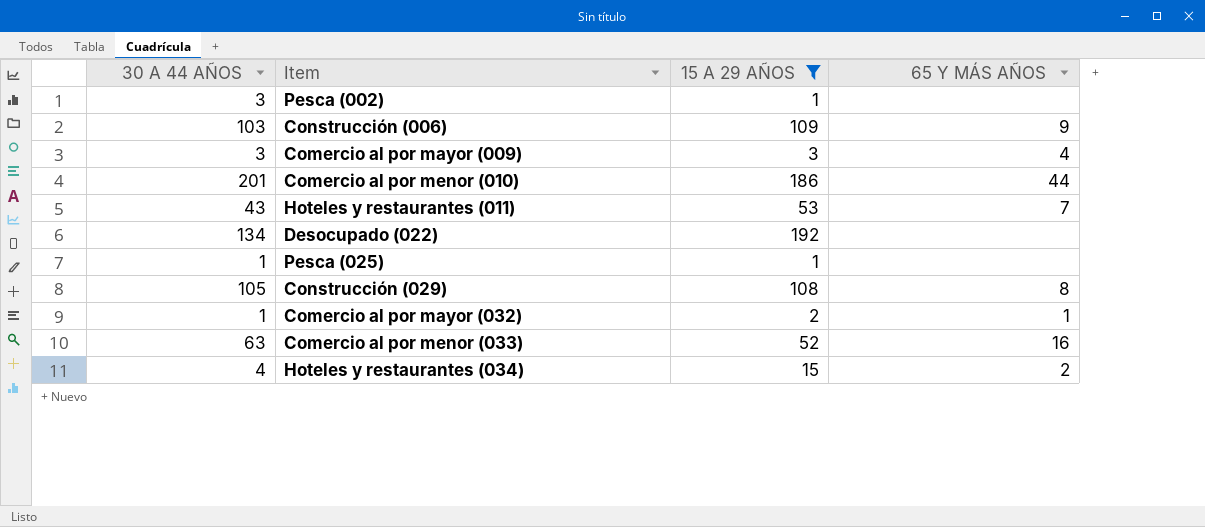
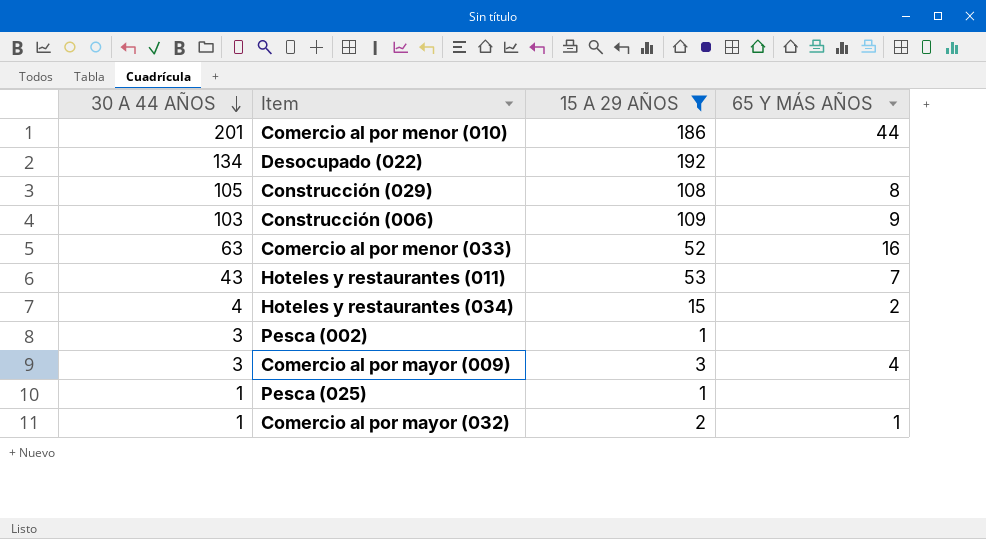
row order: none -> 30 A 44 AÑOS descending

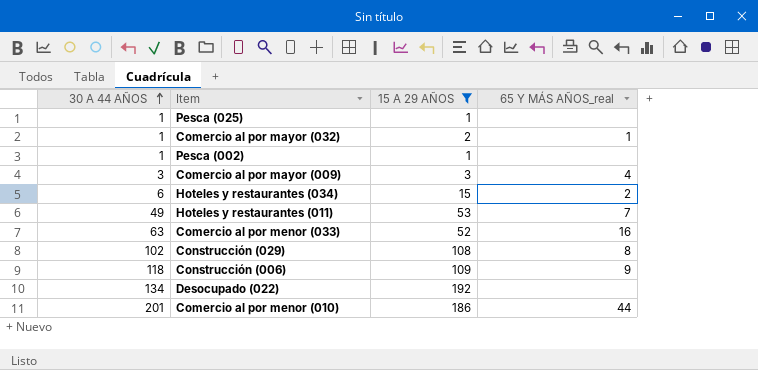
row order: 30 A 44 AÑOS descending -> 30 A 44 AÑOS ascending
column name: 65 Y MÁS AÑOS -> 65 Y MÁS AÑOS_real
Pesca (002) | 30 A 44 AÑOS: 3 -> 1
Hoteles y restaurantes (034) | 30 A 44 AÑOS: 4 -> 6
Hoteles y restaurantes (011) | 30 A 44 AÑOS: 43 -> 49
Construcción (029) | 30 A 44 AÑOS: 105 -> 102
Construcción (006) | 30 A 44 AÑOS: 103 -> 118

